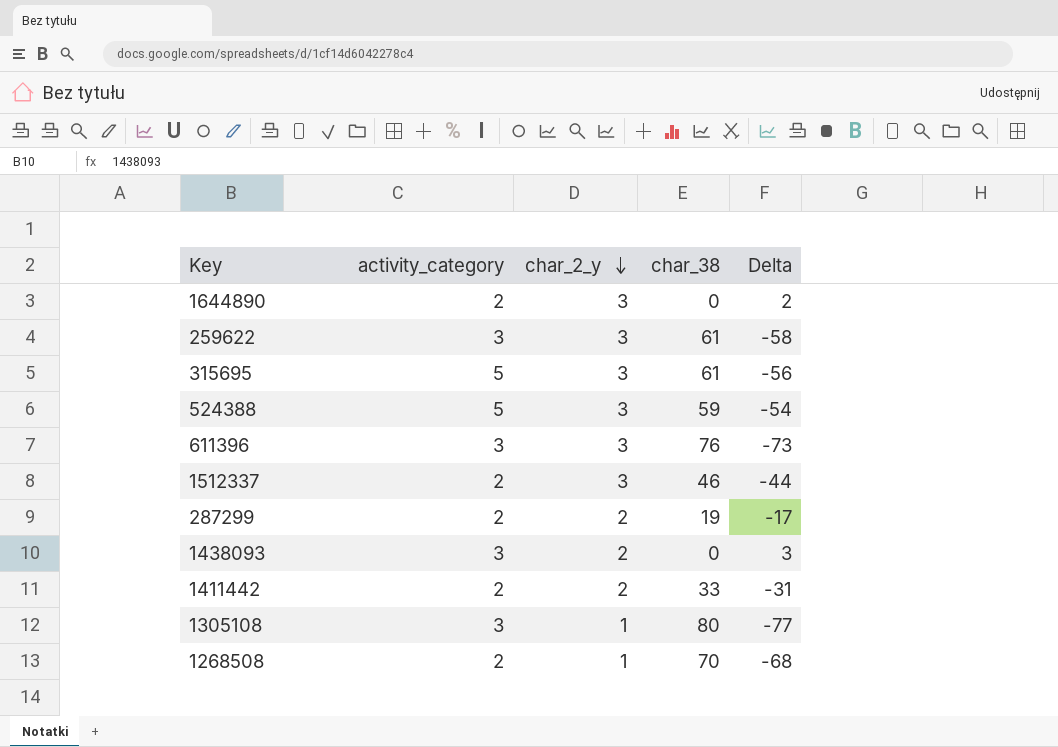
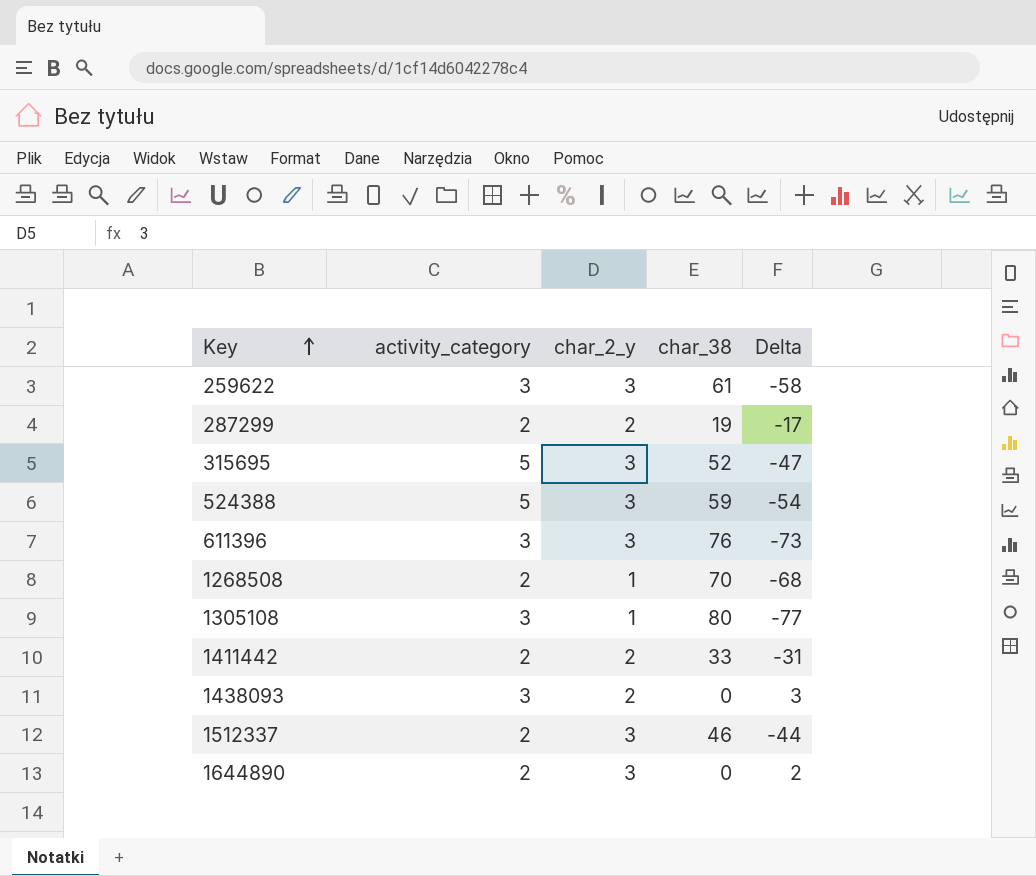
row order: char_2_y descending -> Key ascending
315695 | char_38: 61 -> 52
315695 | Delta: -56 -> -47

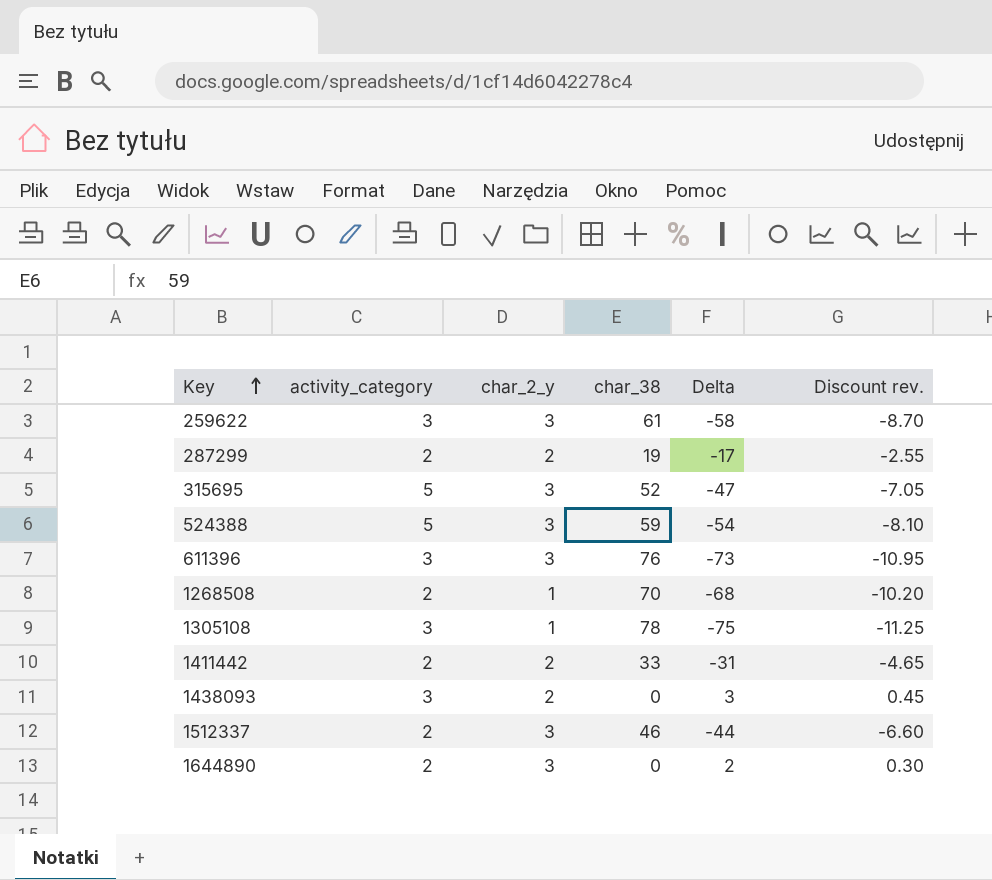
column Discount rev. | formula: none -> [Delta] * 0.15
1305108 | char_38: 80 -> 78
1305108 | Delta: -77 -> -75

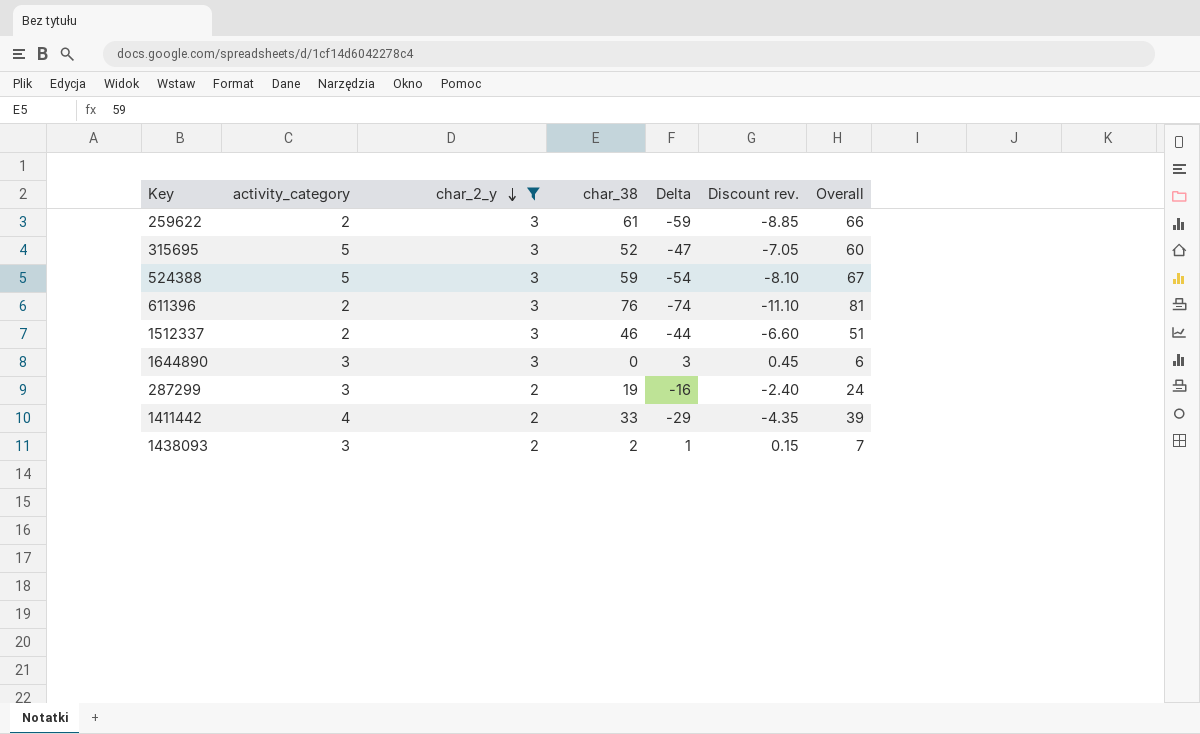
filter: none -> char_2_y != 1
row order: Key ascending -> char_2_y descending
column Overall | formula: none -> [activity_category] + [char_2_y] + [char_38]
259622 | activity_category: 3 -> 2
259622 | Delta: -58 -> -59
259622 | Discount rev.: -8.70 -> -8.85
611396 | activity_category: 3 -> 2
611396 | Delta: -73 -> -74
611396 | Discount rev.: -10.95 -> -11.10
1644890 | activity_category: 2 -> 3
1644890 | Delta: 2 -> 3
1644890 | Discount rev.: 0.30 -> 0.45
287299 | activity_category: 2 -> 3
287299 | Delta: -17 -> -16
287299 | Discount rev.: -2.55 -> -2.40
1411442 | activity_category: 2 -> 4
1411442 | Delta: -31 -> -29
1411442 | Discount rev.: -4.65 -> -4.35
1438093 | char_38: 0 -> 2
1438093 | Delta: 3 -> 1
1438093 | Discount rev.: 0.45 -> 0.15

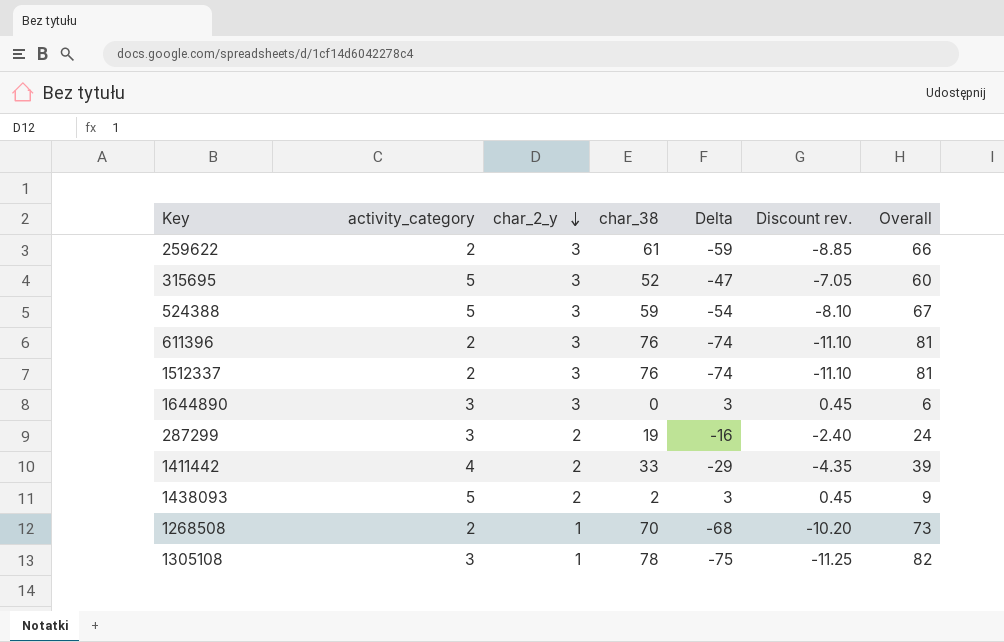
filter: char_2_y != 1 -> none
1512337 | char_38: 46 -> 76
1512337 | Delta: -44 -> -74
1512337 | Discount rev.: -6.60 -> -11.10
1512337 | Overall: 51 -> 81
1438093 | activity_category: 3 -> 5
1438093 | Delta: 1 -> 3
1438093 | Discount rev.: 0.15 -> 0.45
1438093 | Overall: 7 -> 9

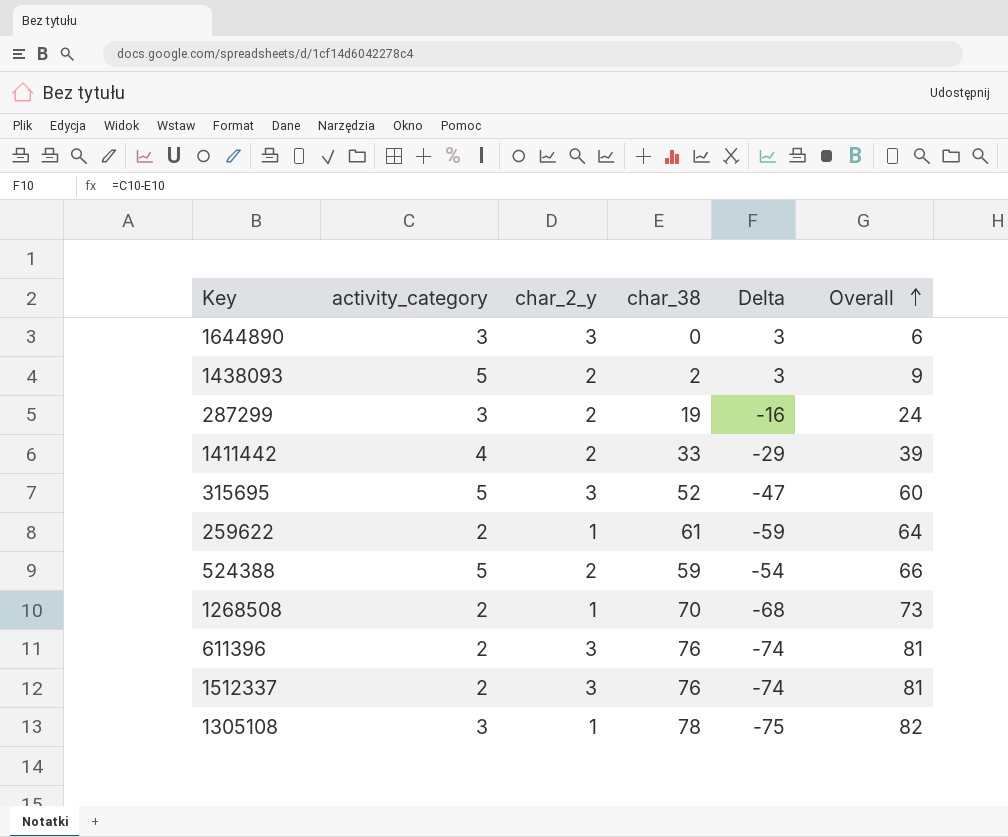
row order: char_2_y descending -> Overall ascending
column Discount rev. | formula: [Delta] * 0.15 -> none
259622 | char_2_y: 3 -> 1
259622 | Overall: 66 -> 64
524388 | char_2_y: 3 -> 2
524388 | Overall: 67 -> 66

